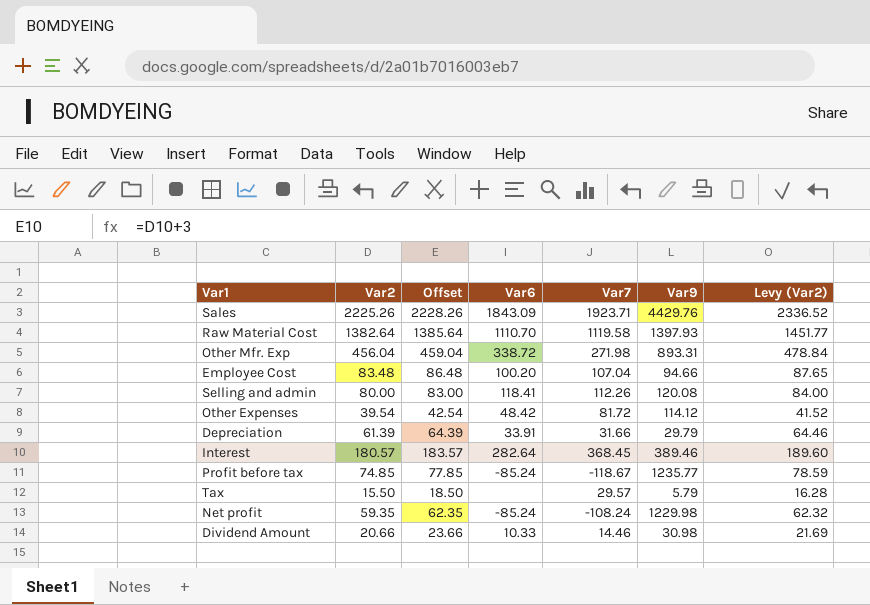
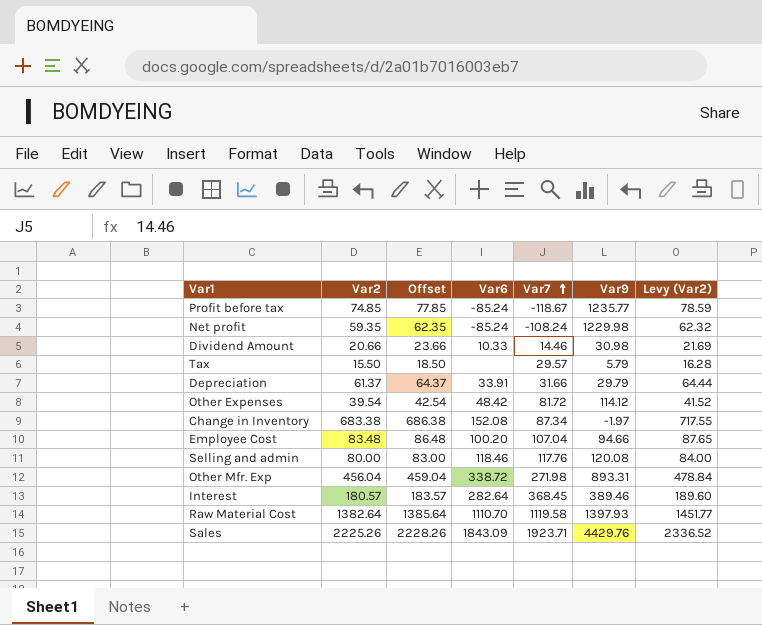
row order: none -> Var7 ascending
Depreciation | Var2: 61.39 -> 61.37
Depreciation | Offset: 64.39 -> 64.37
Depreciation | Levy (Var2): 64.46 -> 64.44
row Change in Inventory: none -> 683.38 | 686.38 | 152.08 | 87.34 | -1.97 | 717.55
Selling and admin | Var6: 118.41 -> 118.46
Selling and admin | Var7: 112.26 -> 117.76

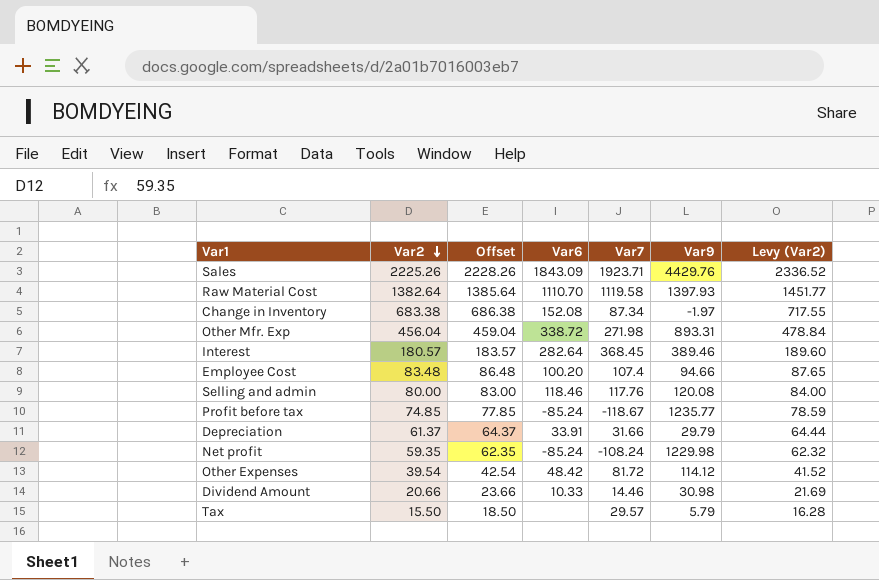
row order: Var7 ascending -> Var2 descending
Employee Cost | Var7: 107.04 -> 107.4

